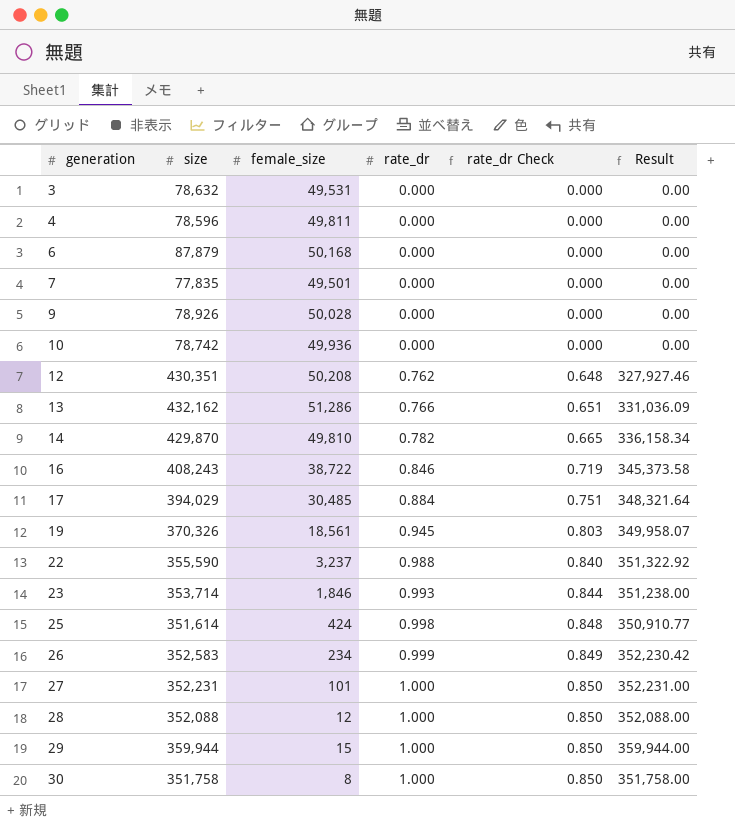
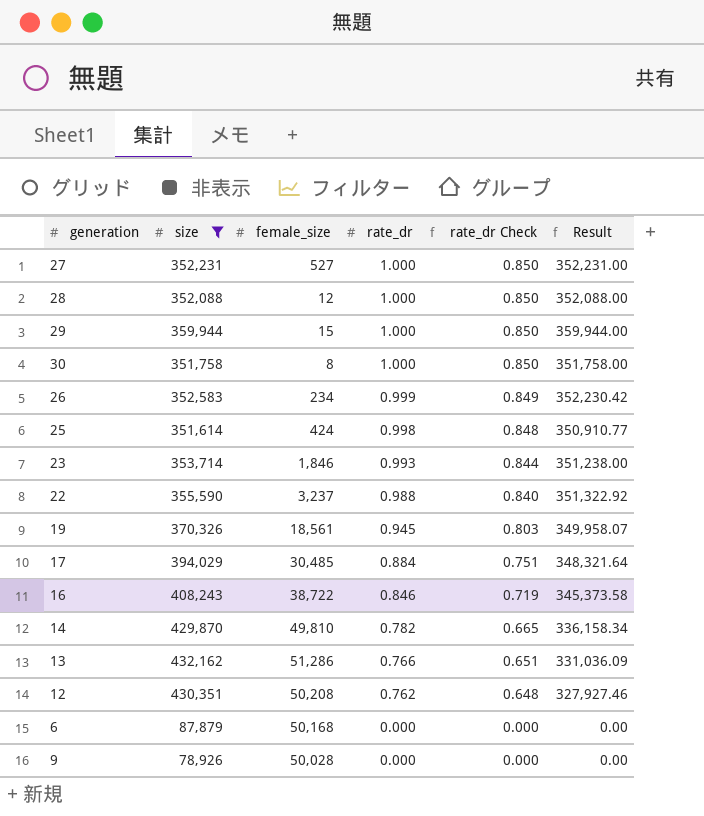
filter: none -> size >= 78,926
row order: generation ascending -> rate_dr descending
27 | female_size: 101 -> 527

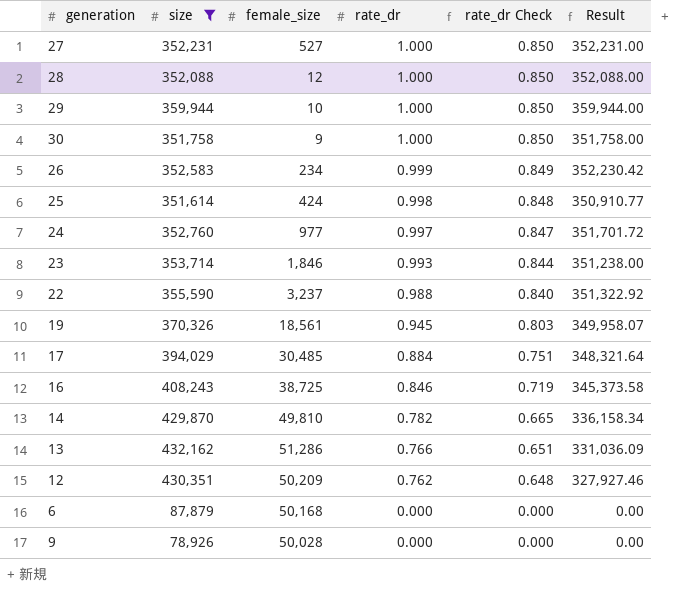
29 | female_size: 15 -> 10
30 | female_size: 8 -> 9
row 24: none -> 352,760 | 977 | 0.997 | 0.847 | 351,701.72
16 | female_size: 38,722 -> 38,725
12 | female_size: 50,208 -> 50,209

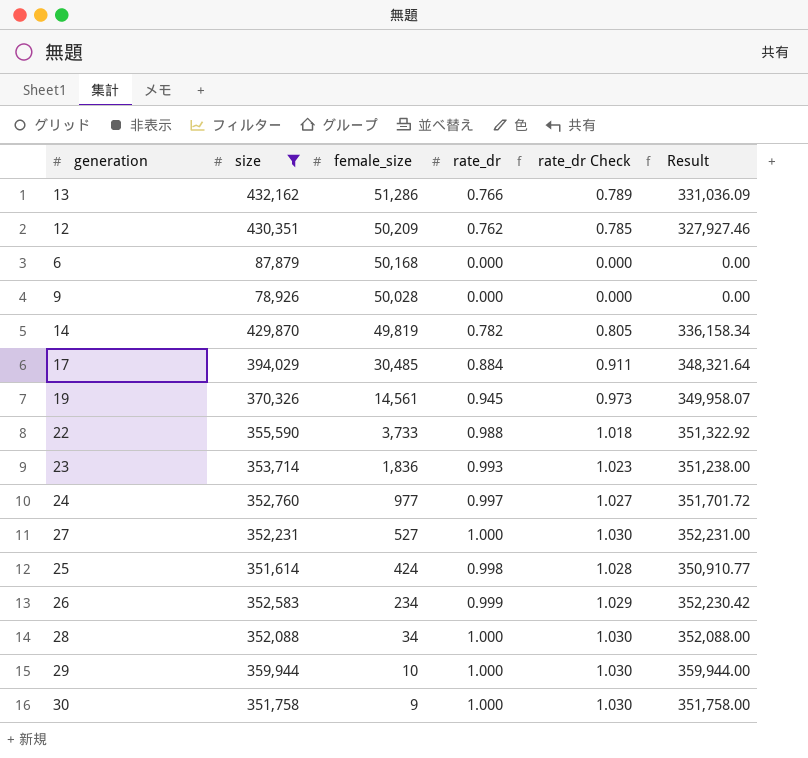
row order: rate_dr descending -> female_size descending
column rate_dr Check | formula: [rate_dr] * 0.85 -> [rate_dr] * 1.03
row 16: 408,243 | 38,725 | 0.846 | 0.719 | 345,373.58 -> none
14 | female_size: 49,810 -> 49,819
19 | female_size: 18,561 -> 14,561
22 | female_size: 3,237 -> 3,733
23 | female_size: 1,846 -> 1,836
28 | female_size: 12 -> 34

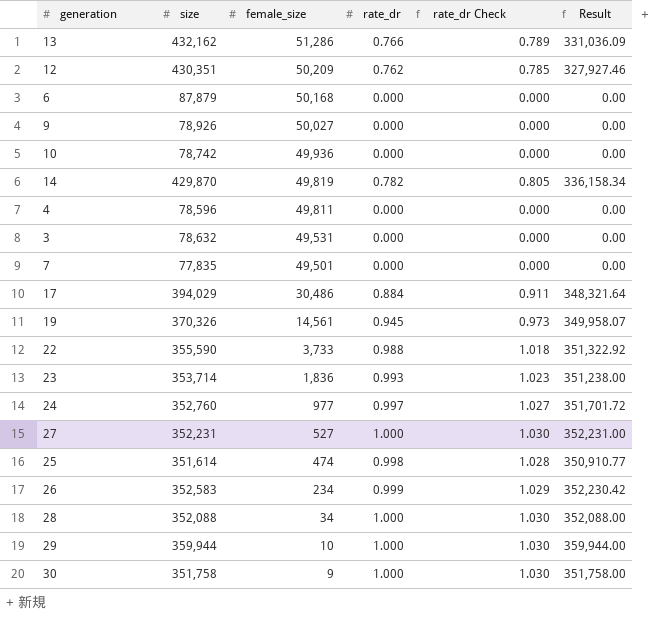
filter: size >= 78,926 -> none
9 | female_size: 50,028 -> 50,027
17 | female_size: 30,485 -> 30,486
25 | female_size: 424 -> 474

